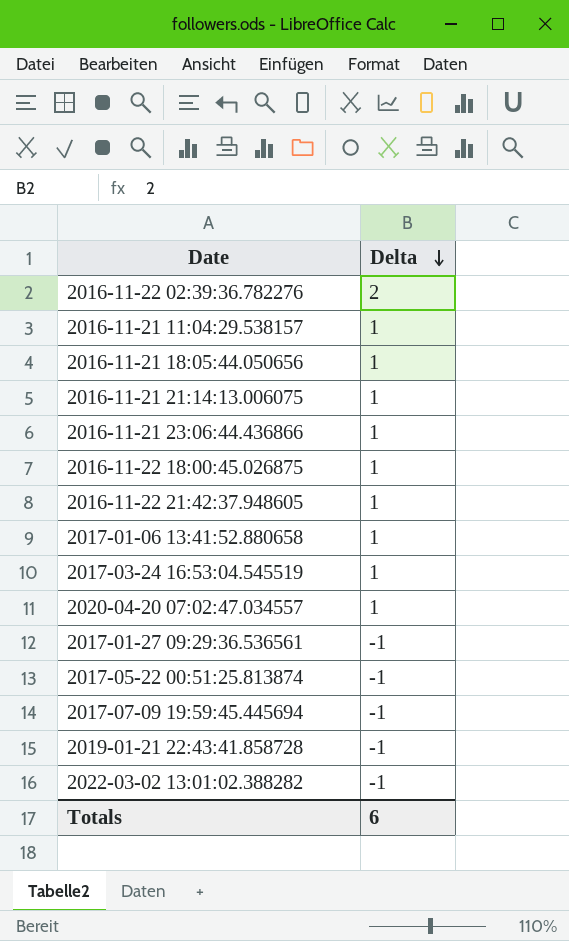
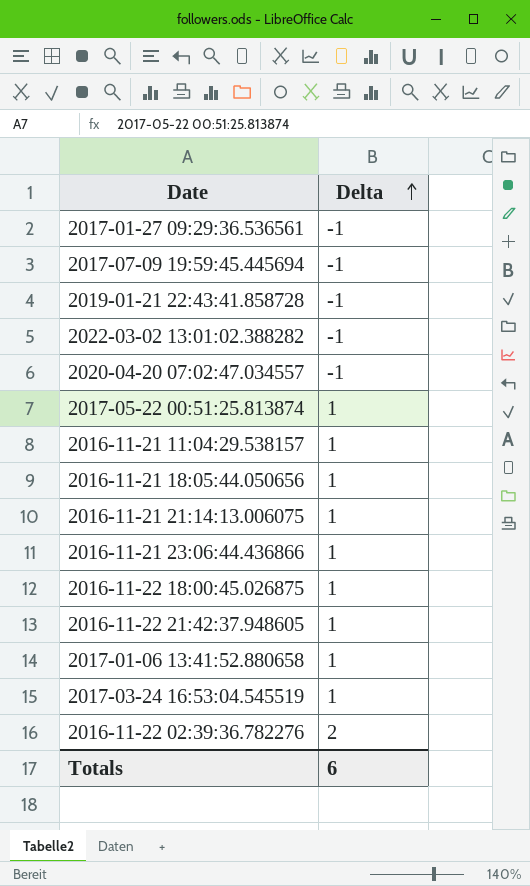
row order: Delta descending -> Delta ascending
2020-04-20 07:02:47.034557 | Delta: 1 -> -1
2017-05-22 00:51:25.813874 | Delta: -1 -> 1

